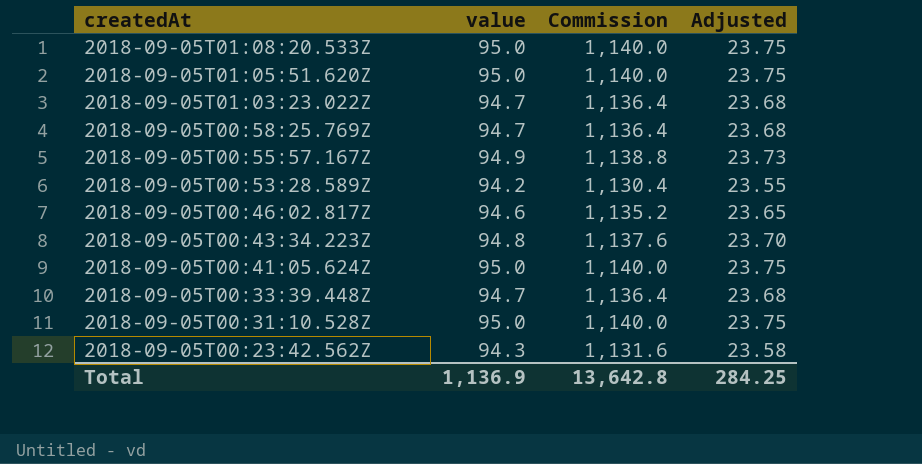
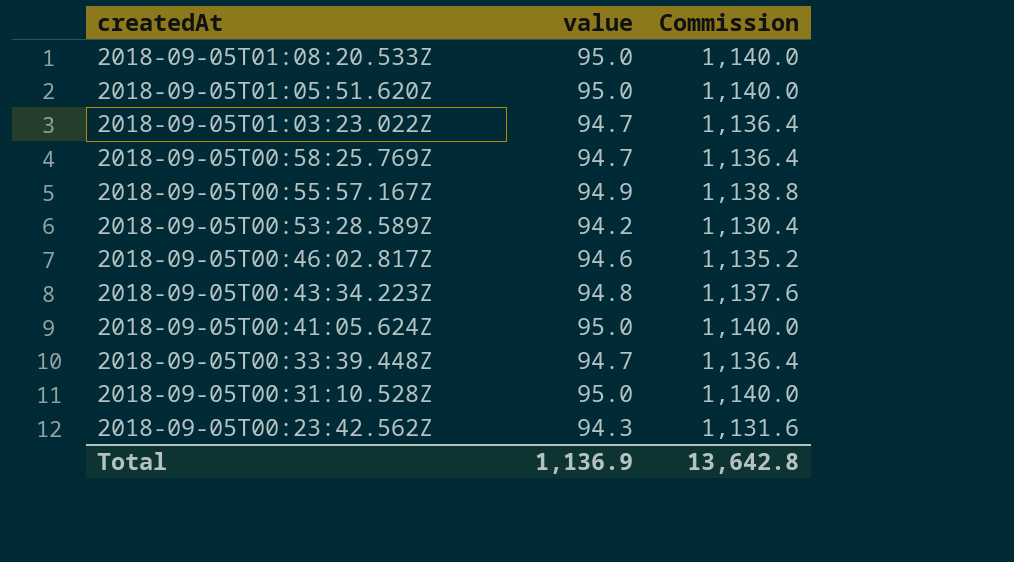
column Adjusted | formula: [value] * 0.25 -> none

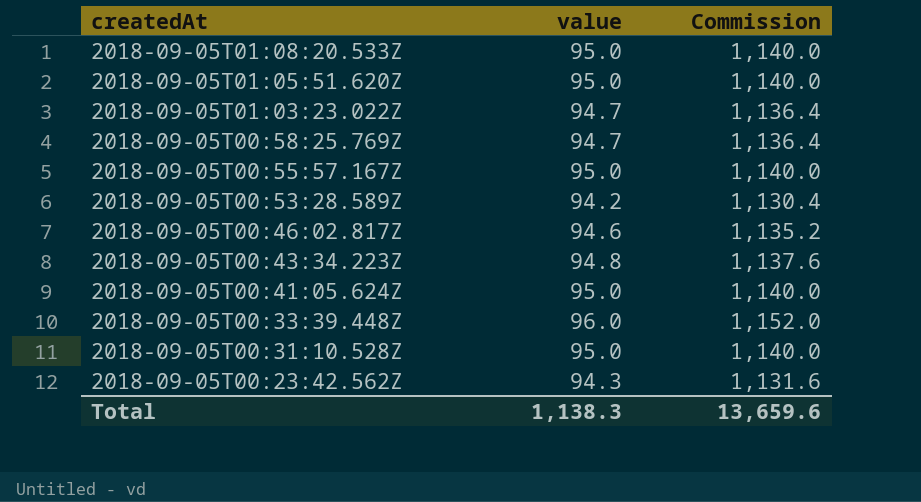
2018-09-05T00:55:57.167Z | value: 94.9 -> 95.0
2018-09-05T00:55:57.167Z | Commission: 1,138.8 -> 1,140.0
2018-09-05T00:33:39.448Z | value: 94.7 -> 96.0
2018-09-05T00:33:39.448Z | Commission: 1,136.4 -> 1,152.0
Total | value: 1,136.9 -> 1,138.3
Total | Commission: 13,642.8 -> 13,659.6

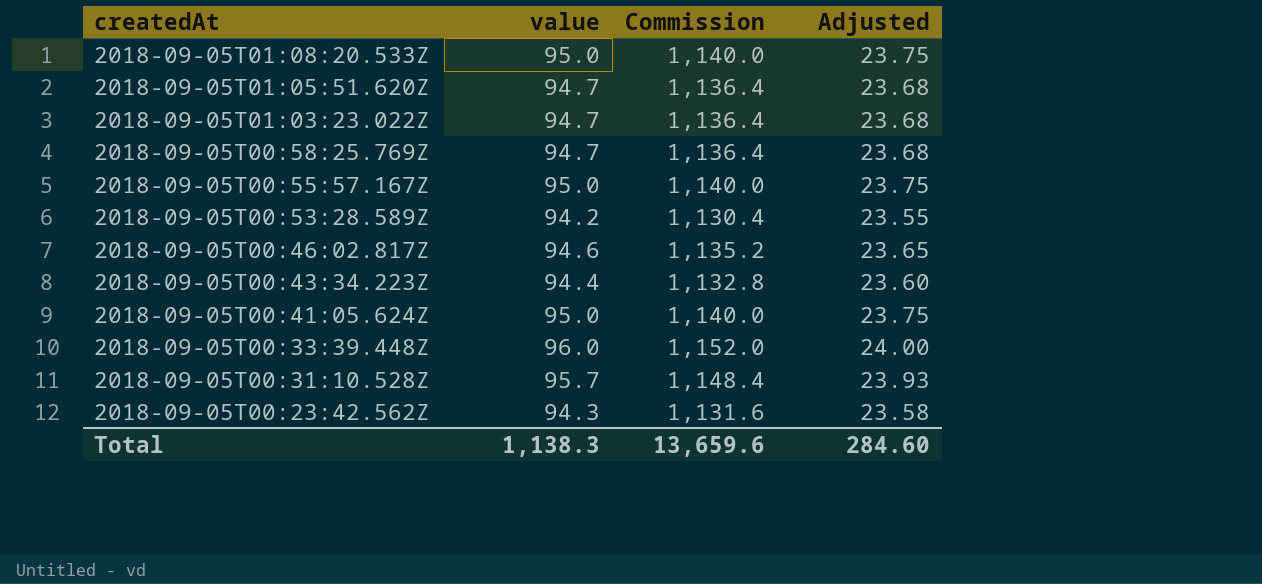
column Adjusted | formula: none -> [value] * 0.25
2018-09-05T01:05:51.620Z | value: 95.0 -> 94.7
2018-09-05T01:05:51.620Z | Commission: 1,140.0 -> 1,136.4
2018-09-05T00:43:34.223Z | value: 94.8 -> 94.4
2018-09-05T00:43:34.223Z | Commission: 1,137.6 -> 1,132.8
2018-09-05T00:31:10.528Z | value: 95.0 -> 95.7
2018-09-05T00:31:10.528Z | Commission: 1,140.0 -> 1,148.4

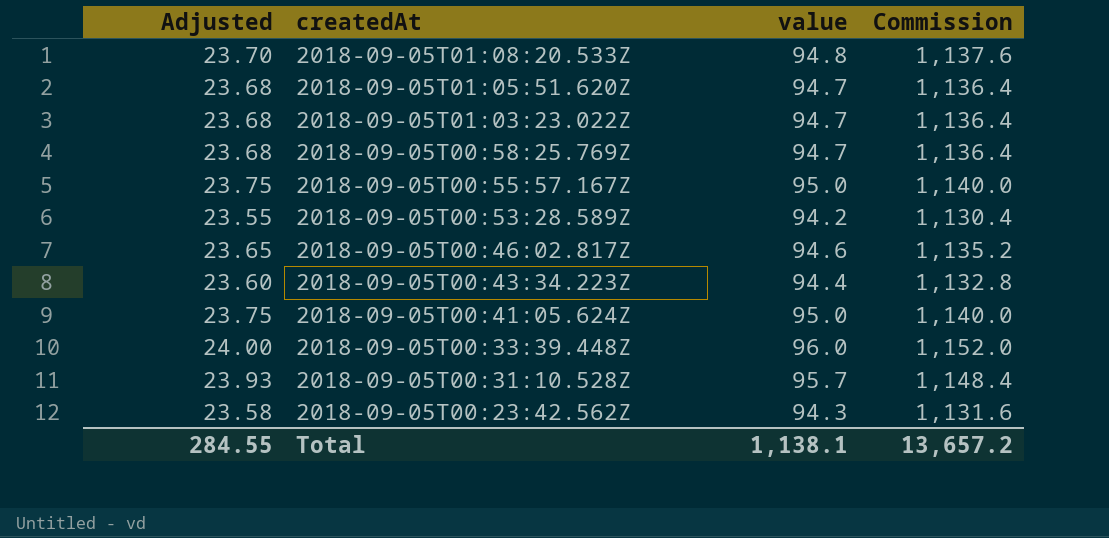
column Adjusted | position: 4 -> 1
2018-09-05T01:08:20.533Z | Adjusted: 23.75 -> 23.70
2018-09-05T01:08:20.533Z | value: 95.0 -> 94.8
2018-09-05T01:08:20.533Z | Commission: 1,140.0 -> 1,137.6
Total | Adjusted: 284.60 -> 284.55
Total | value: 1,138.3 -> 1,138.1
Total | Commission: 13,659.6 -> 13,657.2

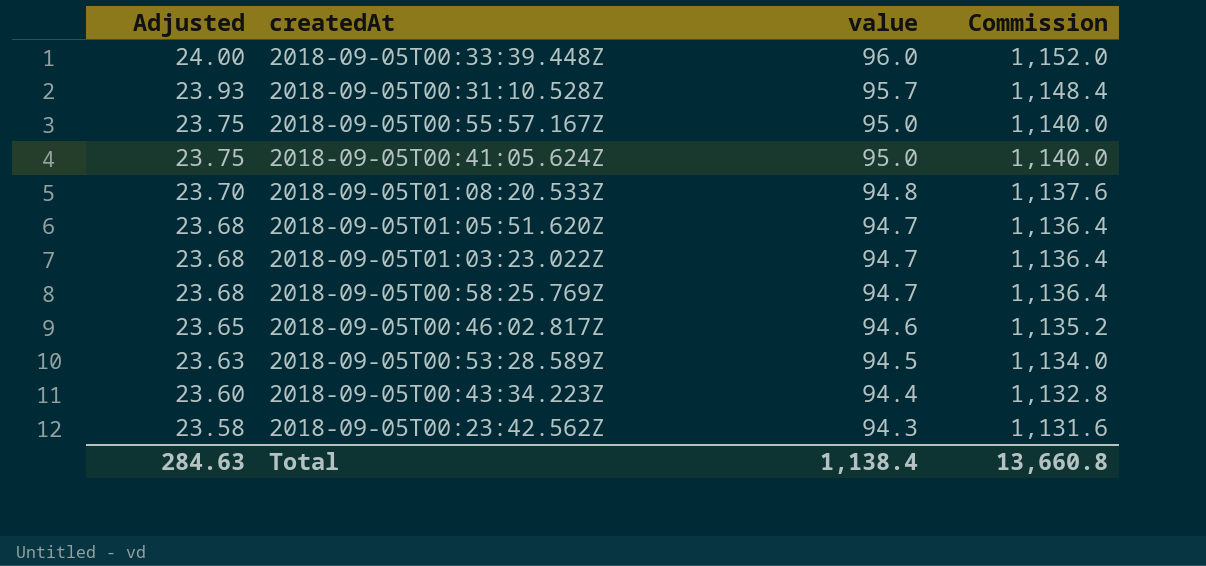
row order: createdAt descending -> Adjusted descending
2018-09-05T00:53:28.589Z | Adjusted: 23.55 -> 23.63
2018-09-05T00:53:28.589Z | value: 94.2 -> 94.5
2018-09-05T00:53:28.589Z | Commission: 1,130.4 -> 1,134.0
Total | Adjusted: 284.55 -> 284.63
Total | value: 1,138.1 -> 1,138.4
Total | Commission: 13,657.2 -> 13,660.8

